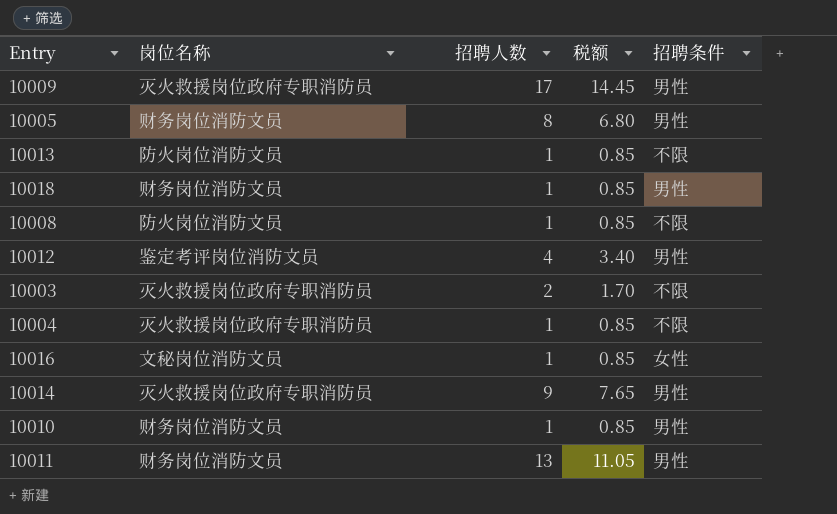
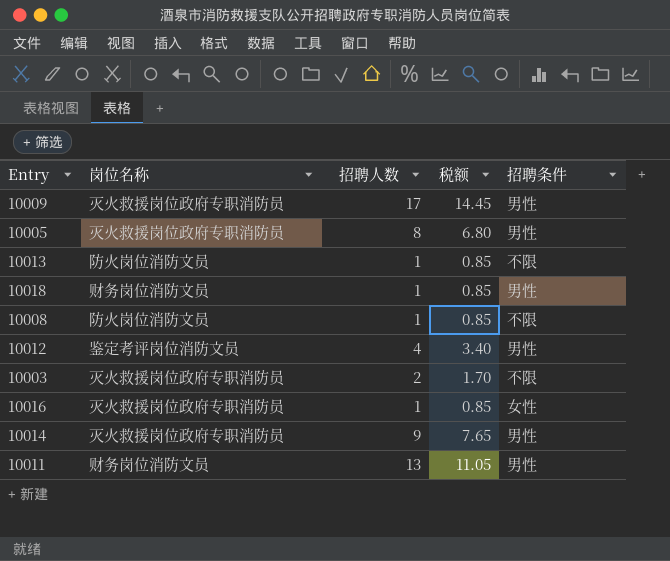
row 10004: 灭火救援岗位政府专职消防员 | 1 | 0.85 | 不限 -> none
row 10010: 财务岗位消防文员 | 1 | 0.85 | 男性 -> none
10005 | 岗位名称: 财务岗位消防文员 -> 灭火救援岗位政府专职消防员
10016 | 岗位名称: 文秘岗位消防文员 -> 灭火救援岗位政府专职消防员

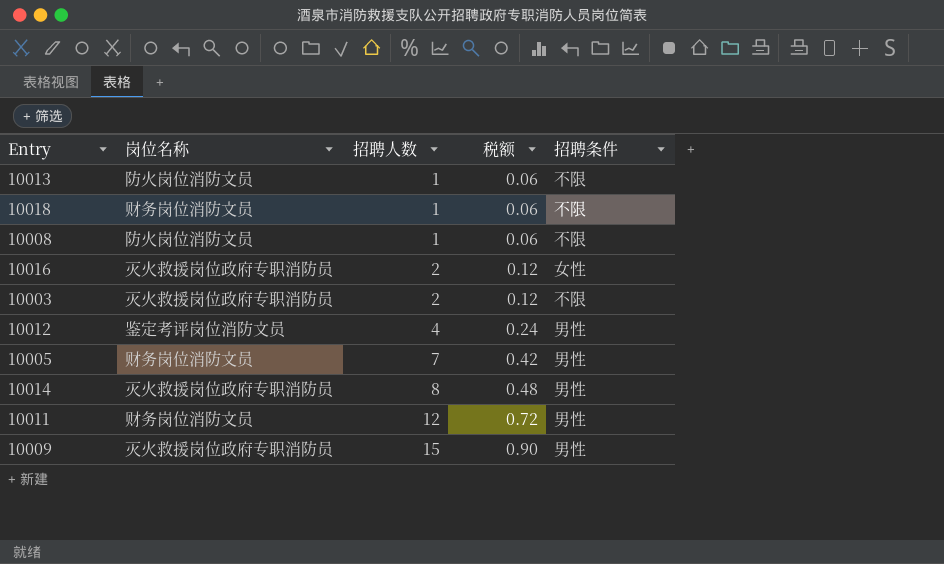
row order: none -> 招聘人数 ascending
column 税额 | formula: [招聘人数] * 0.85 -> [招聘人数] * 0.06
10018 | 招聘条件: 男性 -> 不限
10016 | 招聘人数: 1 -> 2
10005 | 岗位名称: 灭火救援岗位政府专职消防员 -> 财务岗位消防文员
10005 | 招聘人数: 8 -> 7
10014 | 招聘人数: 9 -> 8
10011 | 招聘人数: 13 -> 12
10009 | 招聘人数: 17 -> 15

